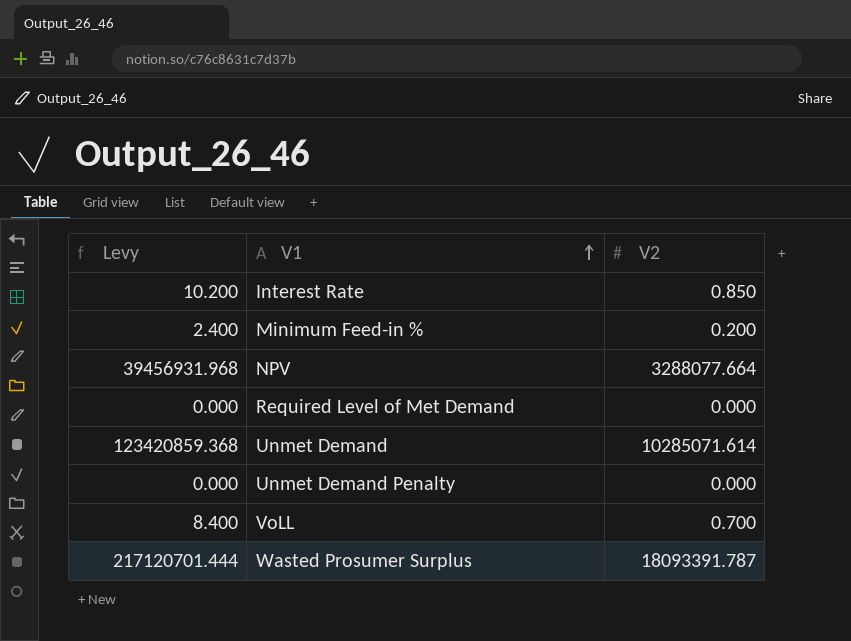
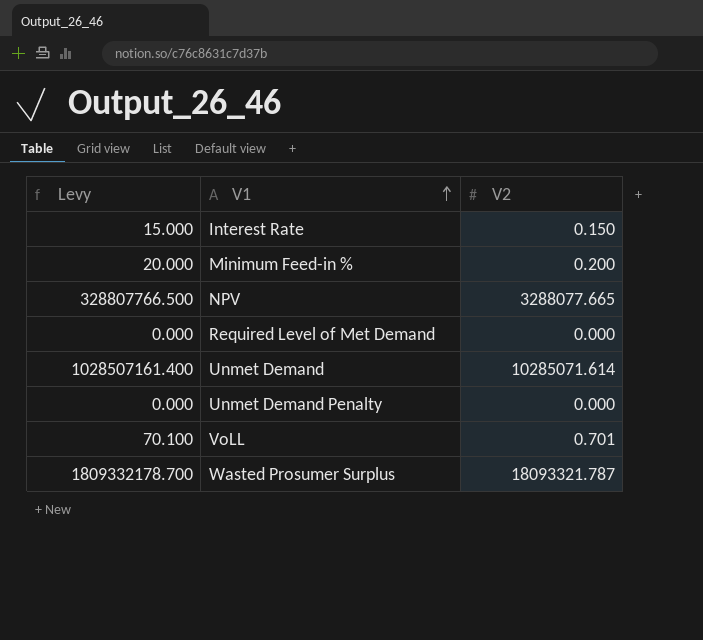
column Levy | formula: [V2] * 12 -> [V2] * 100
Interest Rate | V2: 0.850 -> 0.150
NPV | V2: 3288077.664 -> 3288077.665
VoLL | V2: 0.700 -> 0.701
Wasted Prosumer Surplus | V2: 18093391.787 -> 18093321.787

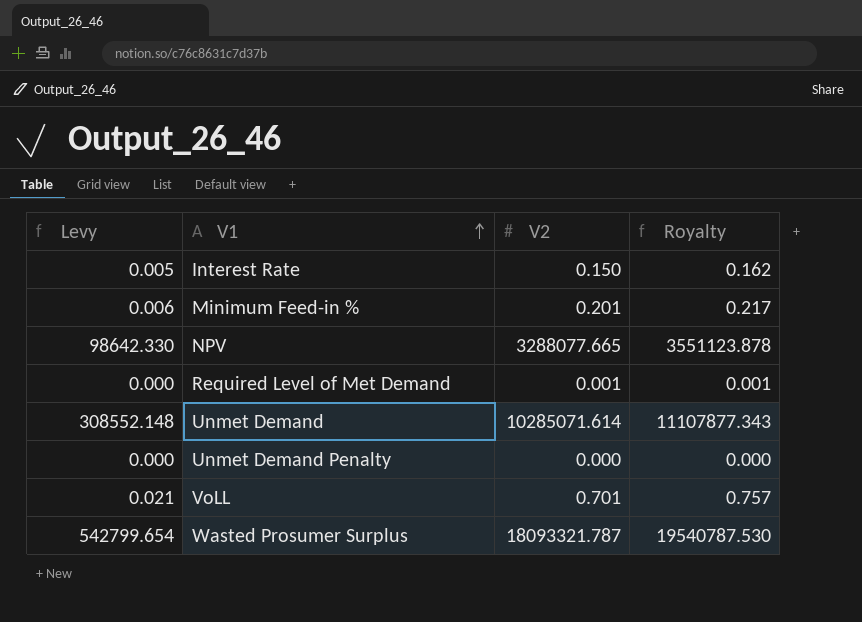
column Levy | formula: [V2] * 100 -> [V2] * 0.03
column Royalty | formula: none -> [V2] * 1.08
Minimum Feed-in % | V2: 0.200 -> 0.201
Required Level of Met Demand | V2: 0.000 -> 0.001

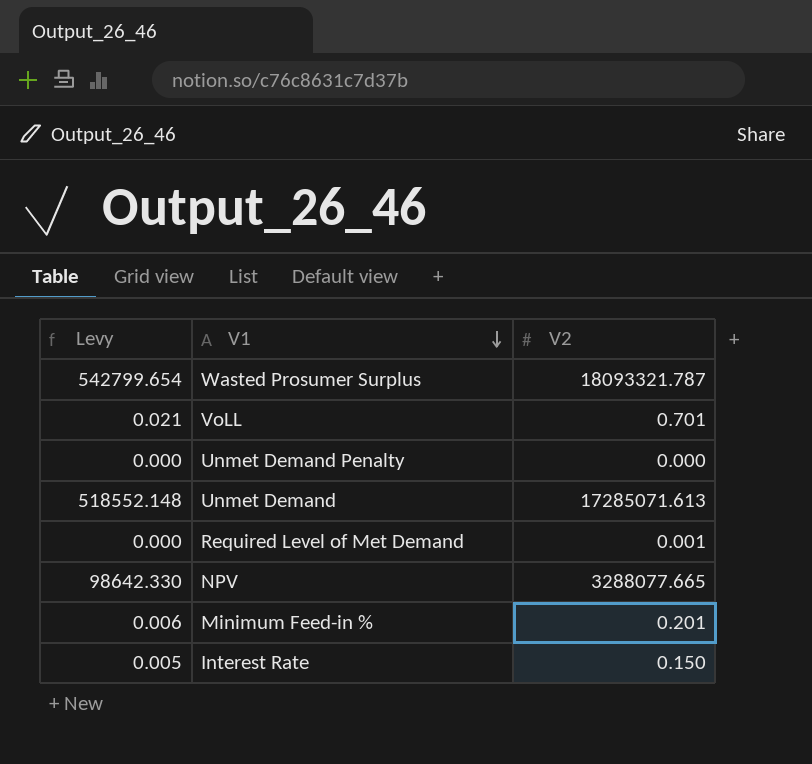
row order: V1 ascending -> V1 descending
column Royalty | formula: [V2] * 1.08 -> none
Unmet Demand | Levy: 308552.148 -> 518552.148
Unmet Demand | V2: 10285071.614 -> 17285071.613

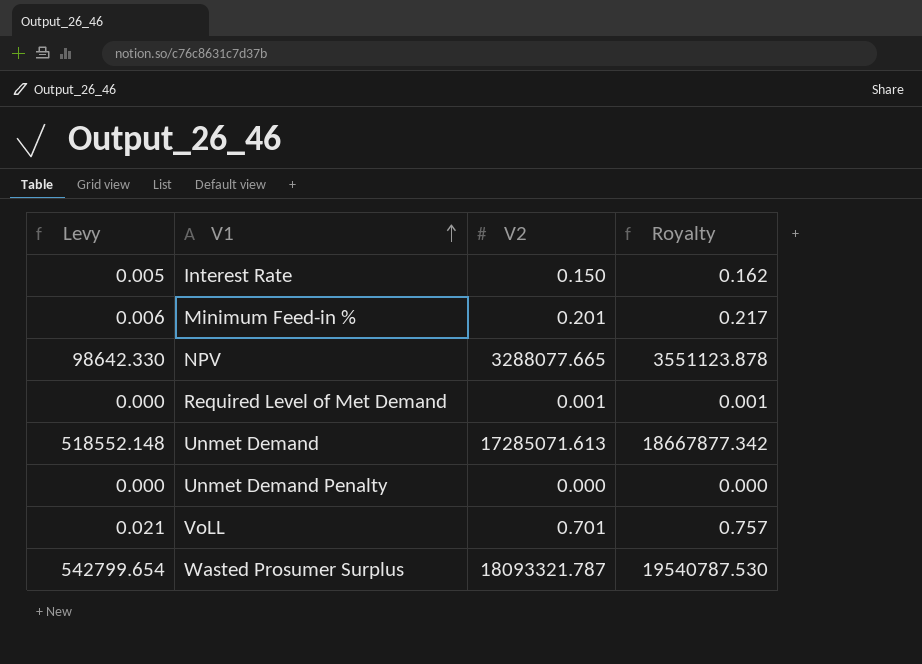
row order: V1 descending -> V1 ascending
column Royalty | formula: none -> [V2] * 1.08

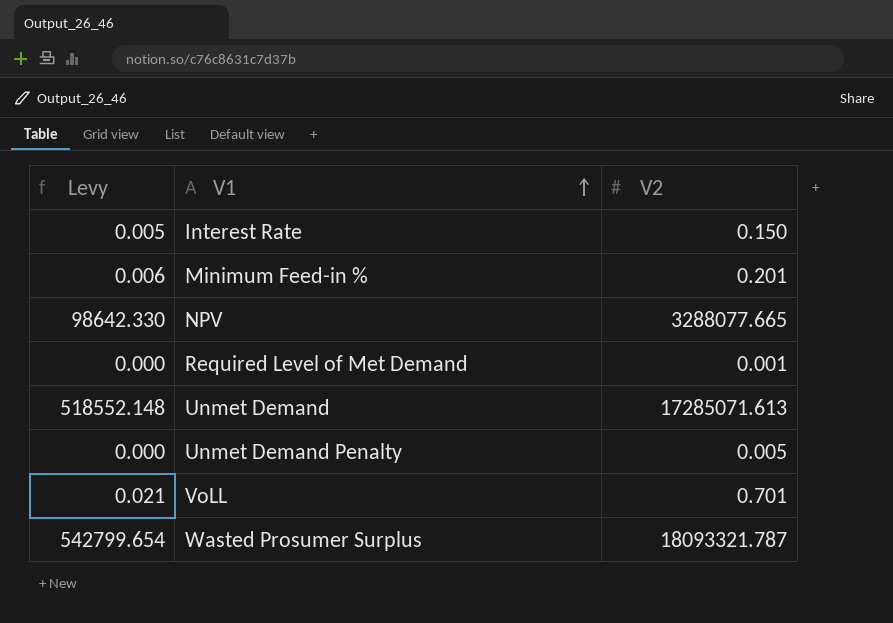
column Royalty | formula: [V2] * 1.08 -> none
Unmet Demand Penalty | V2: 0.000 -> 0.005

